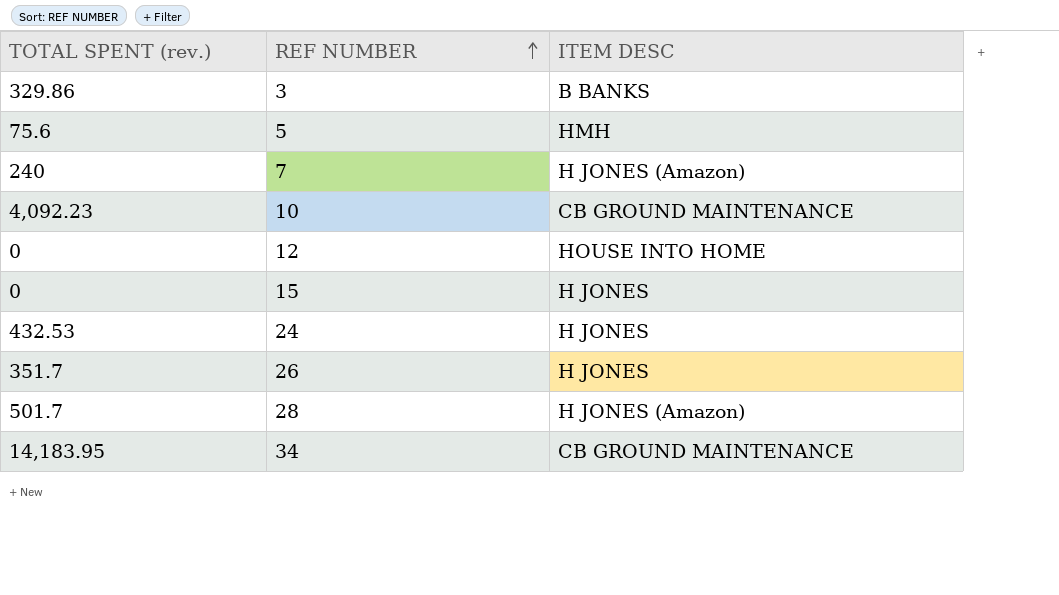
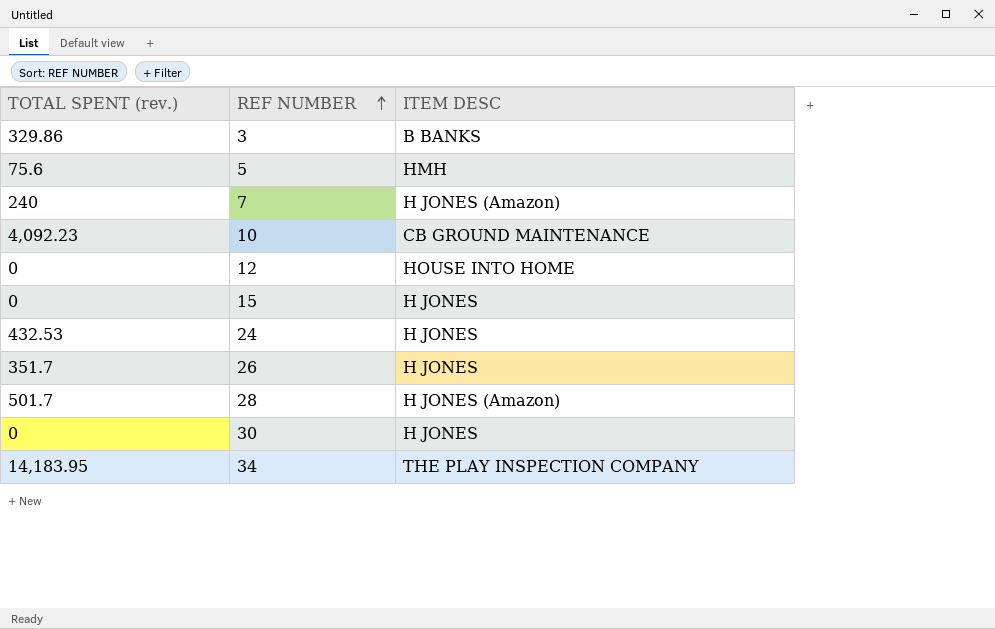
row 30: none -> 0 | H JONES
34 | ITEM DESC: CB GROUND MAINTENANCE -> THE PLAY INSPECTION COMPANY

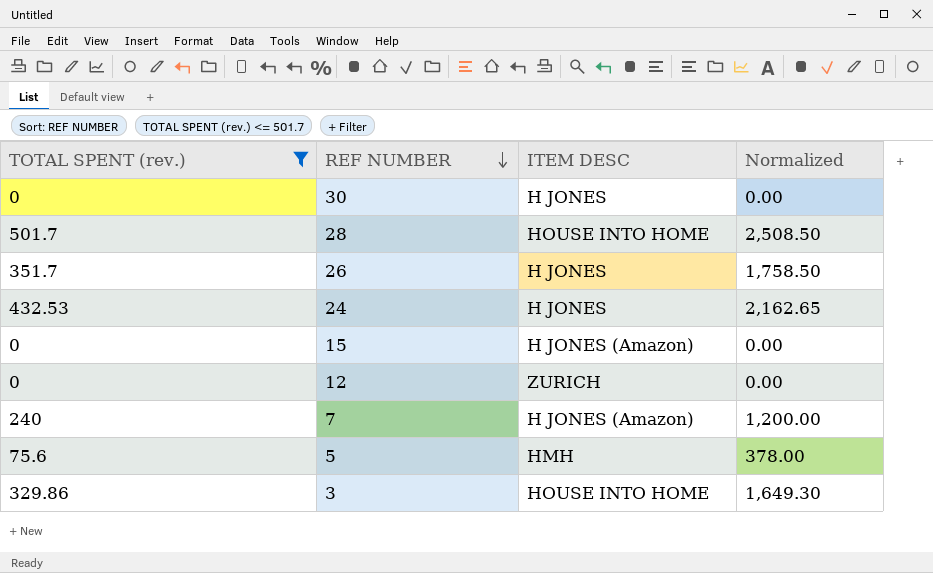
filter: none -> TOTAL SPENT (rev.) <= 501.7
row order: REF NUMBER ascending -> REF NUMBER descending
column Normalized | formula: none -> [TOTAL SPENT (rev.)] * 5
28 | ITEM DESC: H JONES (Amazon) -> HOUSE INTO HOME
15 | ITEM DESC: H JONES -> H JONES (Amazon)
12 | ITEM DESC: HOUSE INTO HOME -> ZURICH
3 | ITEM DESC: B BANKS -> HOUSE INTO HOME

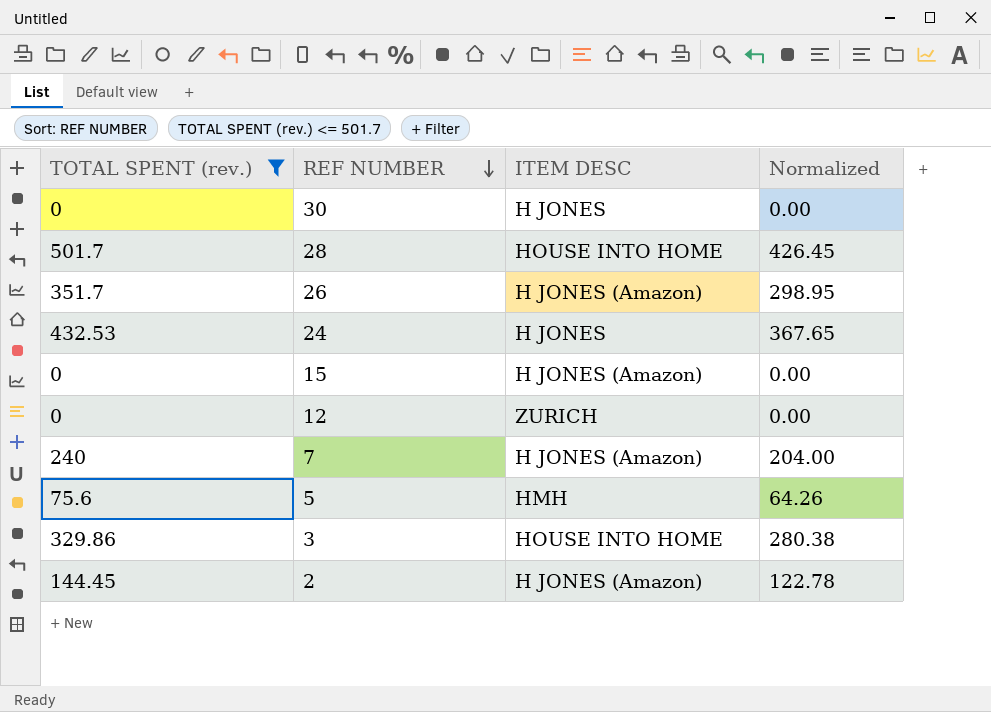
column Normalized | formula: [TOTAL SPENT (rev.)] * 5 -> [TOTAL SPENT (rev.)] * 0.85
26 | ITEM DESC: H JONES -> H JONES (Amazon)
row 2: none -> 144.45 | H JONES (Amazon) | 122.78

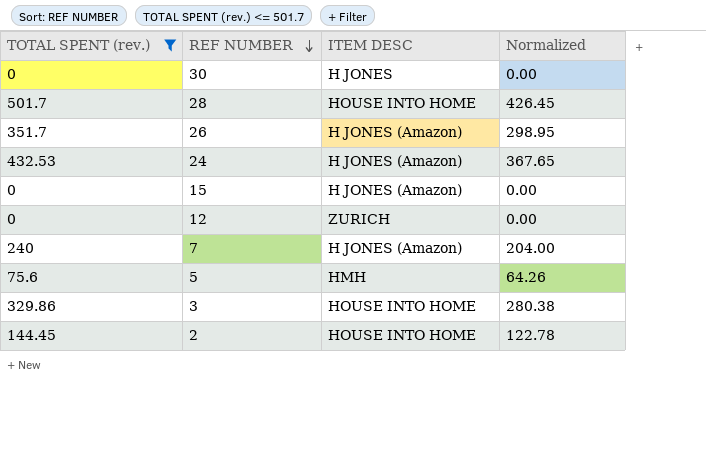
24 | ITEM DESC: H JONES -> H JONES (Amazon)
2 | ITEM DESC: H JONES (Amazon) -> HOUSE INTO HOME

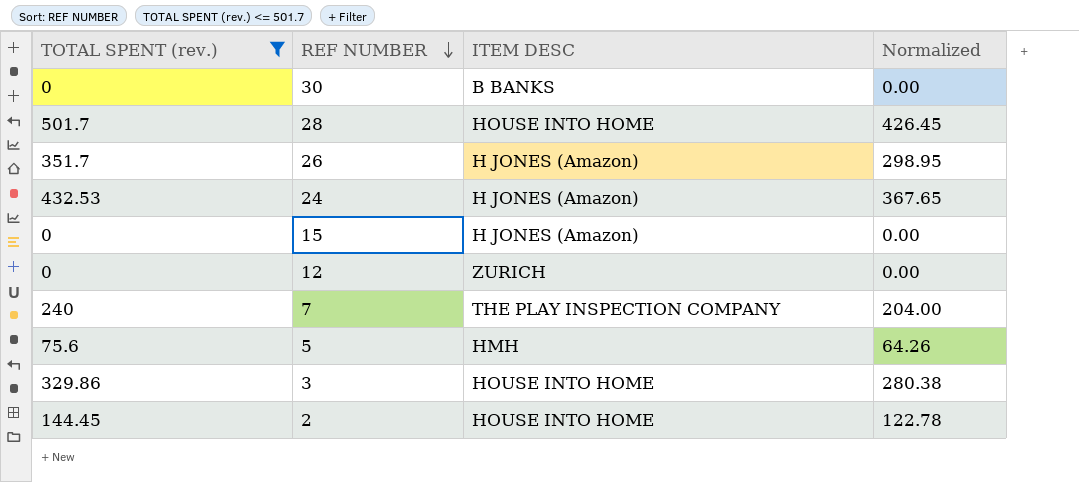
30 | ITEM DESC: H JONES -> B BANKS
7 | ITEM DESC: H JONES (Amazon) -> THE PLAY INSPECTION COMPANY

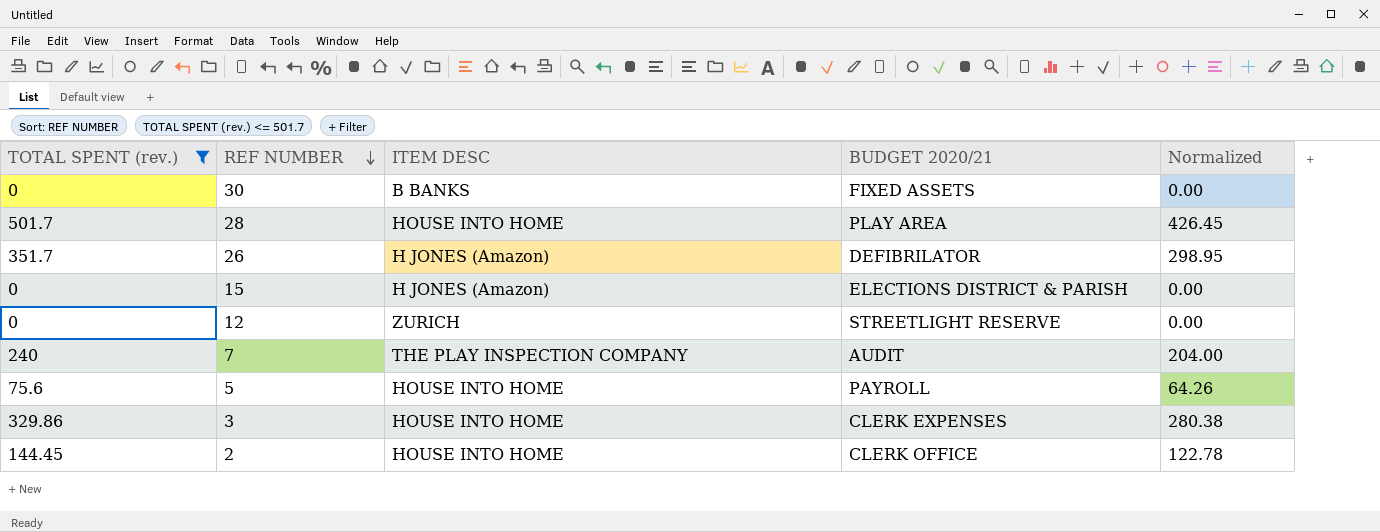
column BUDGET 2020/21 | position: none -> 4
row 24: 432.53 | H JONES (Amazon) | 367.65 -> none
5 | ITEM DESC: HMH -> HOUSE INTO HOME

